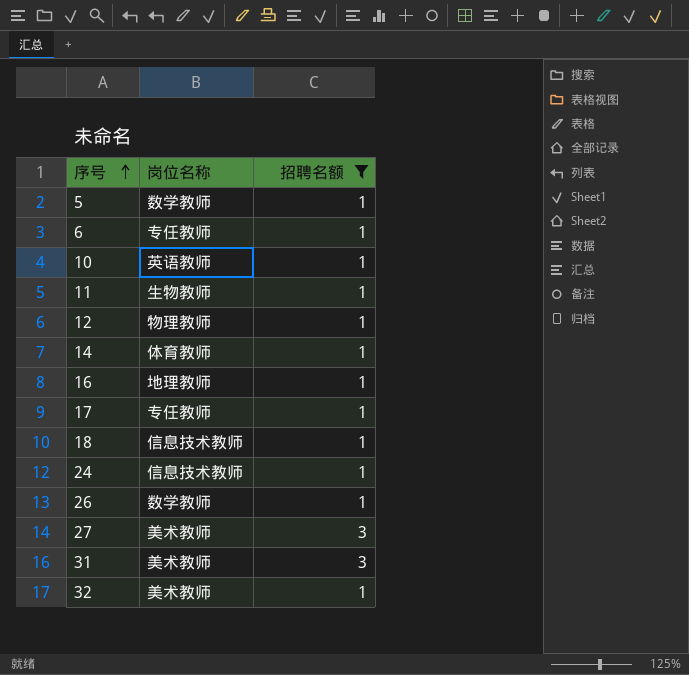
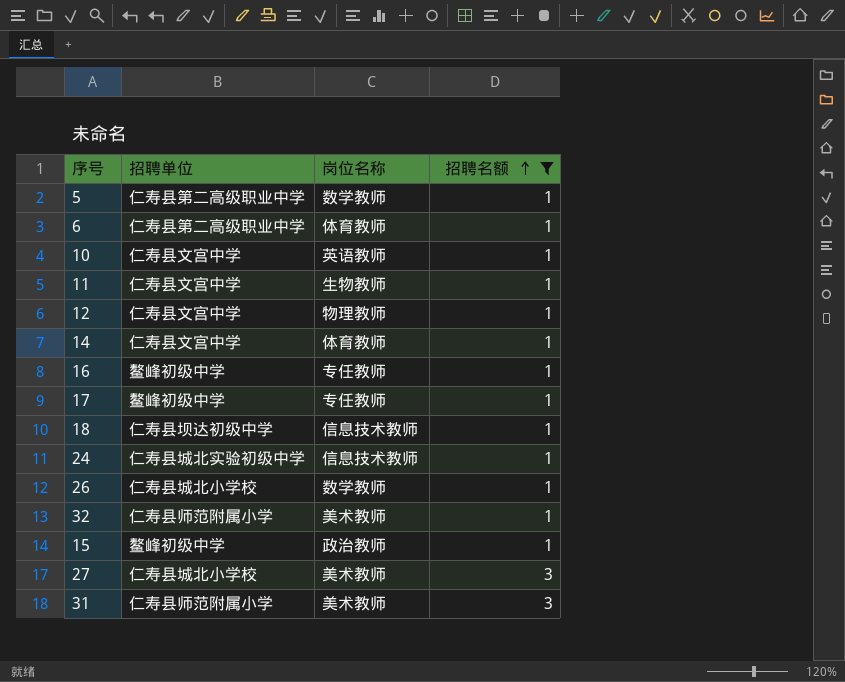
row order: 序号 ascending -> 招聘名额 ascending
column 招聘单位 | position: none -> 2
6 | 岗位名称: 专任教师 -> 体育教师
16 | 岗位名称: 地理教师 -> 专任教师
row 15: none -> 鳌峰初级中学 | 政治教师 | 1

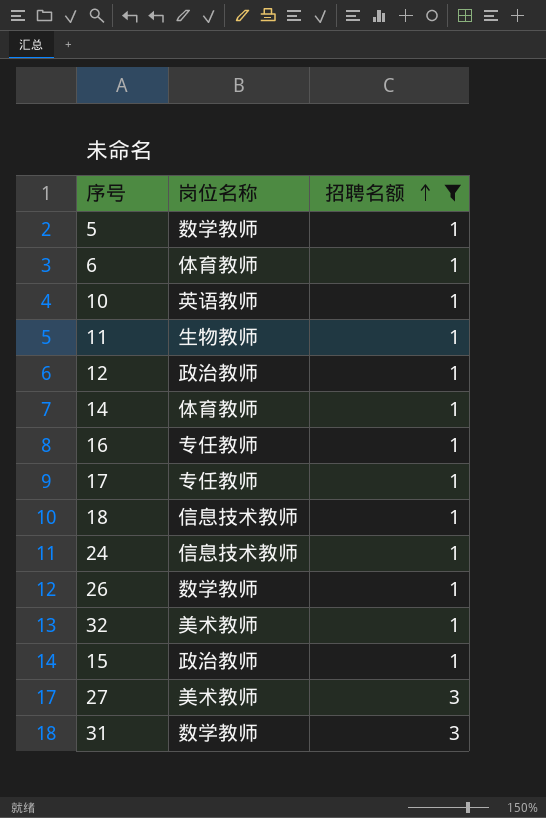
column 招聘单位 | position: 2 -> none
12 | 岗位名称: 物理教师 -> 政治教师
31 | 岗位名称: 美术教师 -> 数学教师

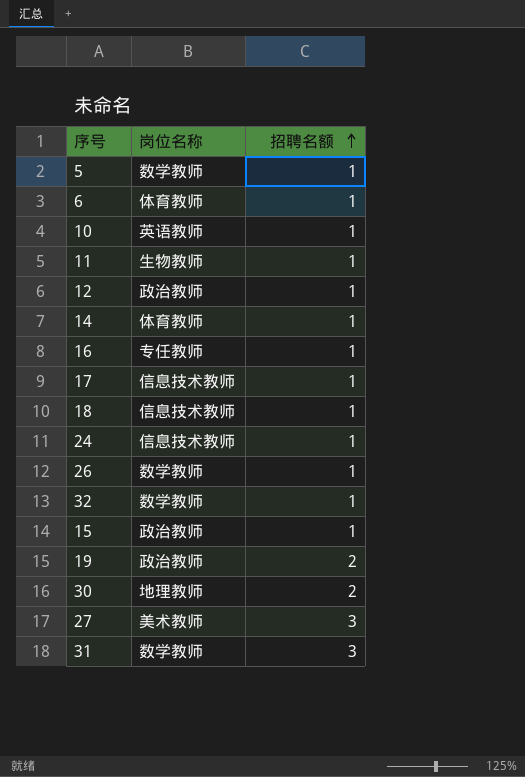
filter: 招聘名额 != 2 -> none
17 | 岗位名称: 专任教师 -> 信息技术教师
32 | 岗位名称: 美术教师 -> 数学教师

